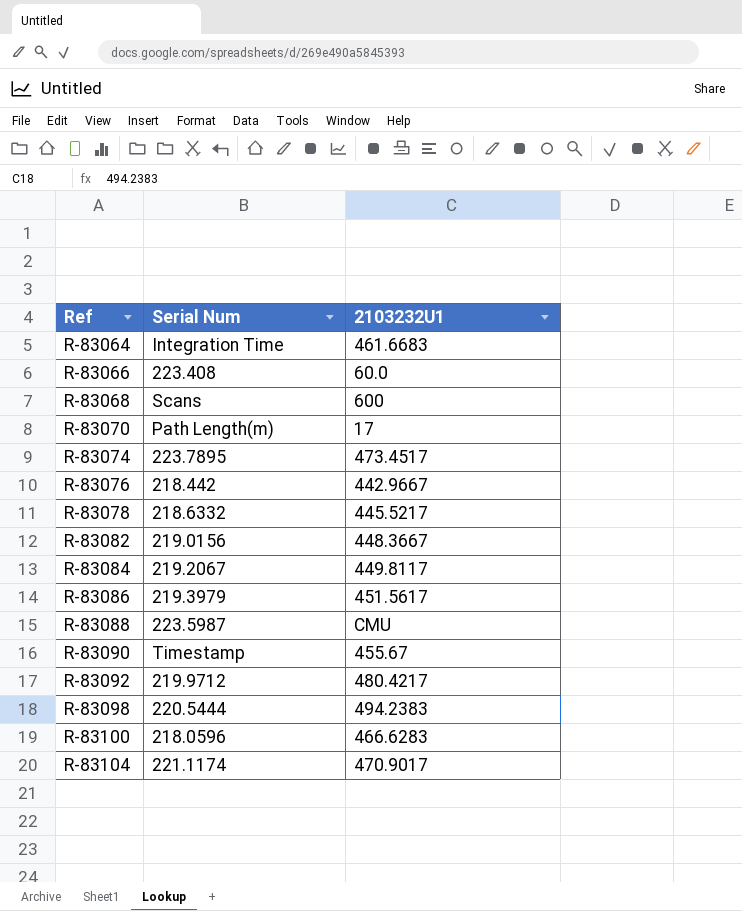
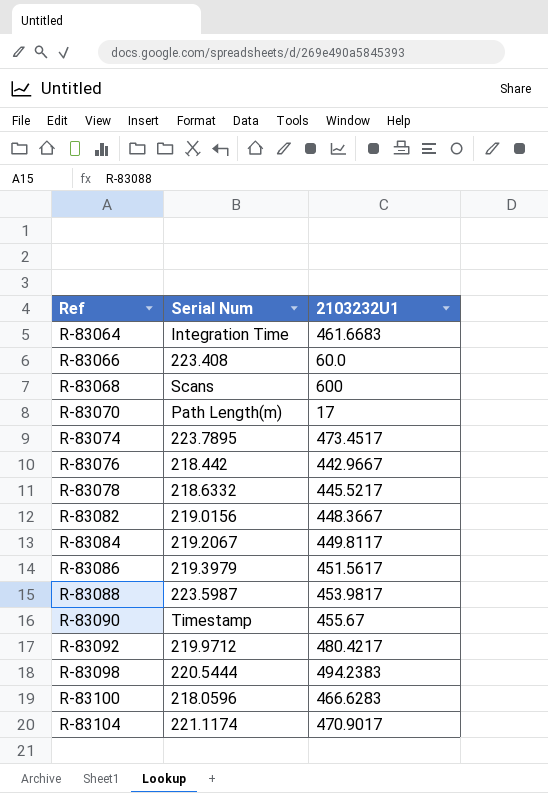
R-83088 | 2103232U1: CMU -> 453.9817

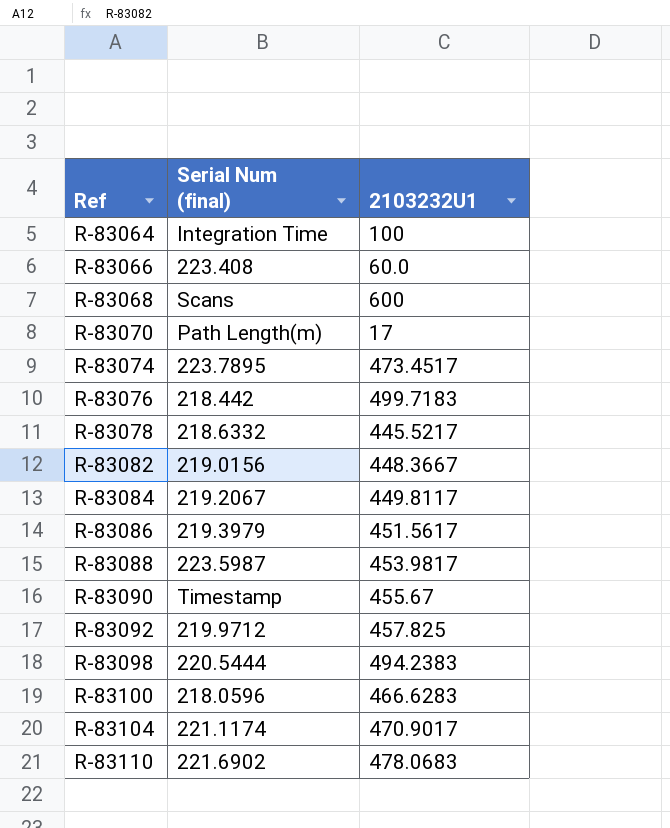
column name: Serial Num -> Serial Num (final)
R-83064 | 2103232U1: 461.6683 -> 100
R-83076 | 2103232U1: 442.9667 -> 499.7183
R-83092 | 2103232U1: 480.4217 -> 457.825
row R-83110: none -> 221.6902 | 478.0683

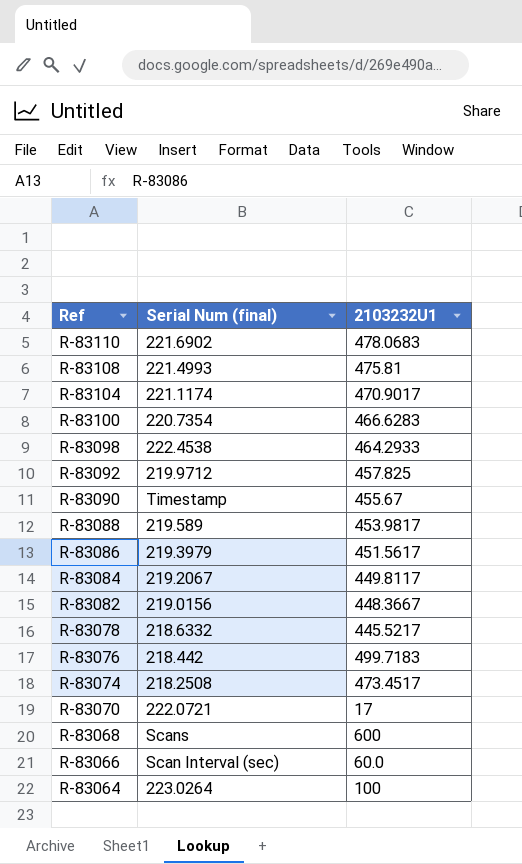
row order: Ref ascending -> Ref descending
row R-83108: none -> 221.4993 | 475.81
R-83100 | Serial Num (final): 218.0596 -> 220.7354
R-83098 | Serial Num (final): 220.5444 -> 222.4538
R-83098 | 2103232U1: 494.2383 -> 464.2933
R-83088 | Serial Num (final): 223.5987 -> 219.589
R-83074 | Serial Num (final): 223.7895 -> 218.2508
R-83070 | Serial Num (final): Path Length(m) -> 222.0721
R-83066 | Serial Num (final): 223.408 -> Scan Interval (sec)
R-83064 | Serial Num (final): Integration Time -> 223.0264

